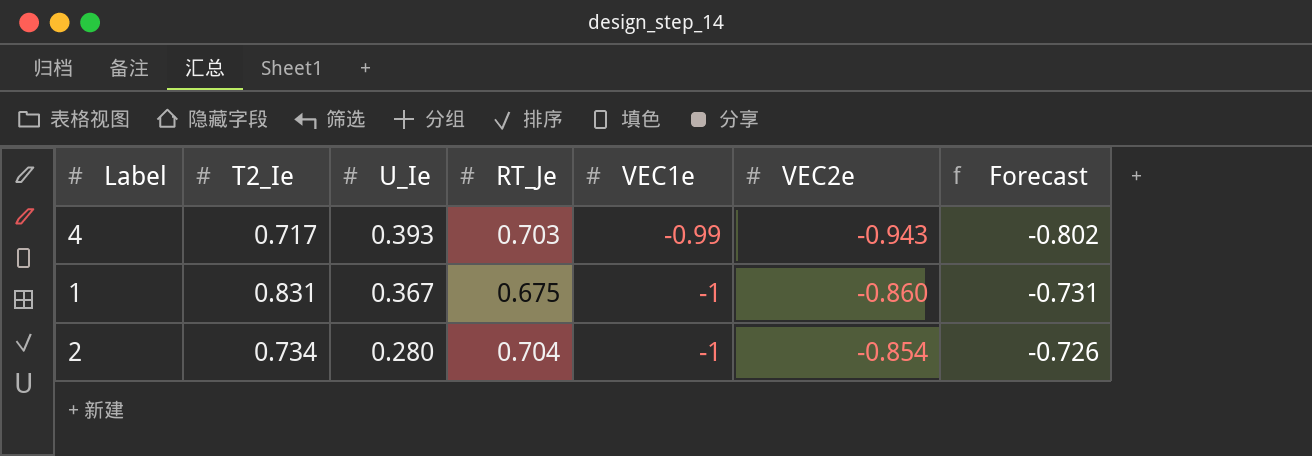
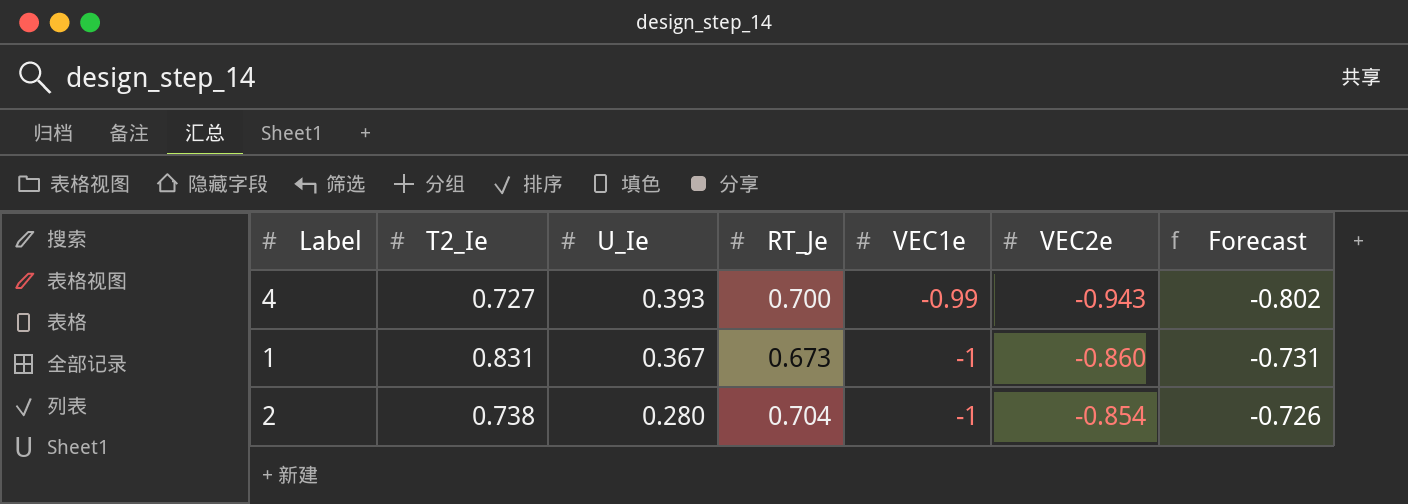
4 | T2_Ie: 0.717 -> 0.727
4 | RT_Je: 0.703 -> 0.700
1 | RT_Je: 0.675 -> 0.673
2 | T2_Ie: 0.734 -> 0.738

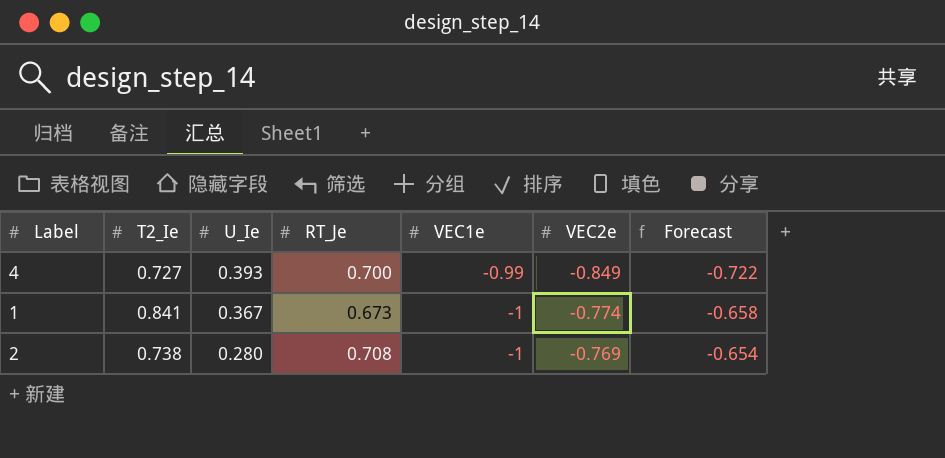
4 | VEC2e: -0.943 -> -0.849
4 | Forecast: -0.802 -> -0.722
1 | T2_Ie: 0.831 -> 0.841
1 | VEC2e: -0.860 -> -0.774
1 | Forecast: -0.731 -> -0.658
2 | RT_Je: 0.704 -> 0.708
2 | VEC2e: -0.854 -> -0.769
2 | Forecast: -0.726 -> -0.654

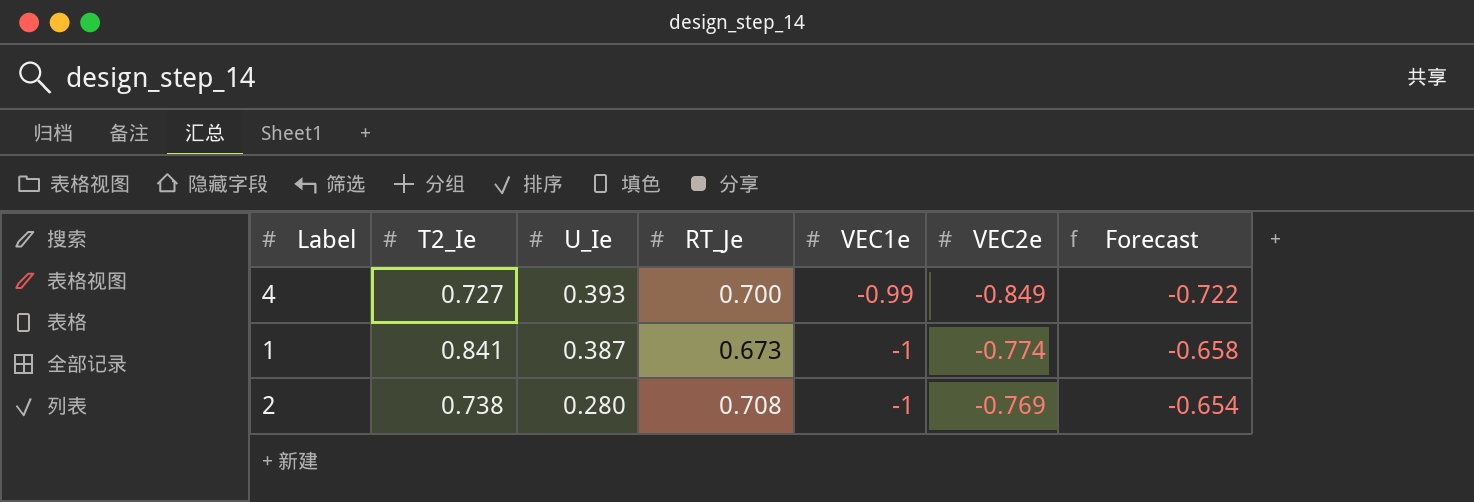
1 | U_Ie: 0.367 -> 0.387

